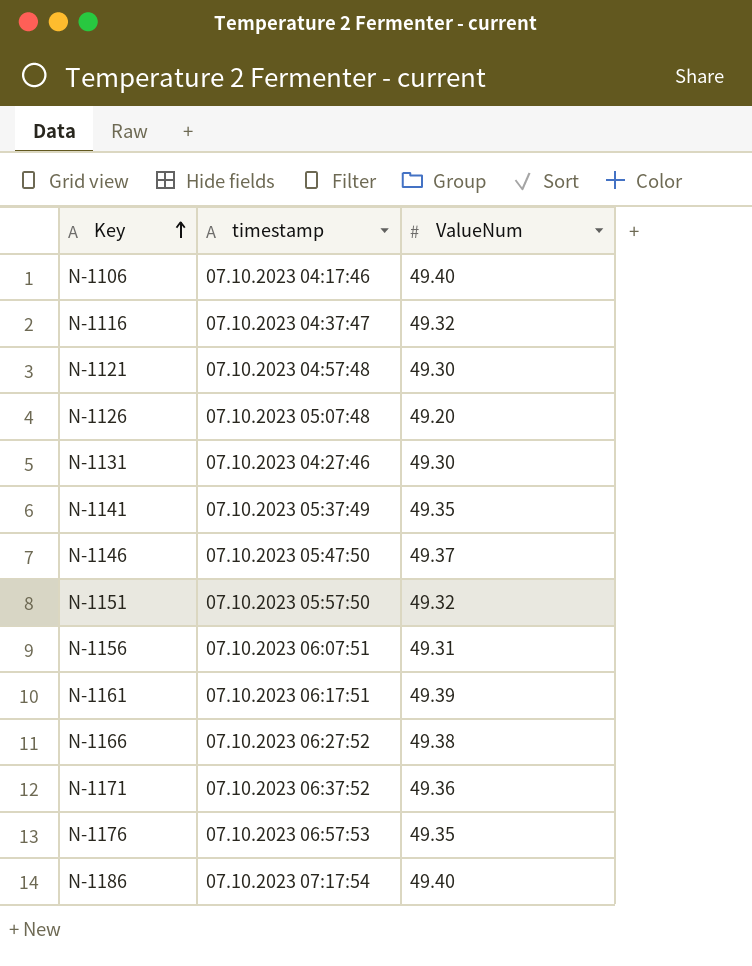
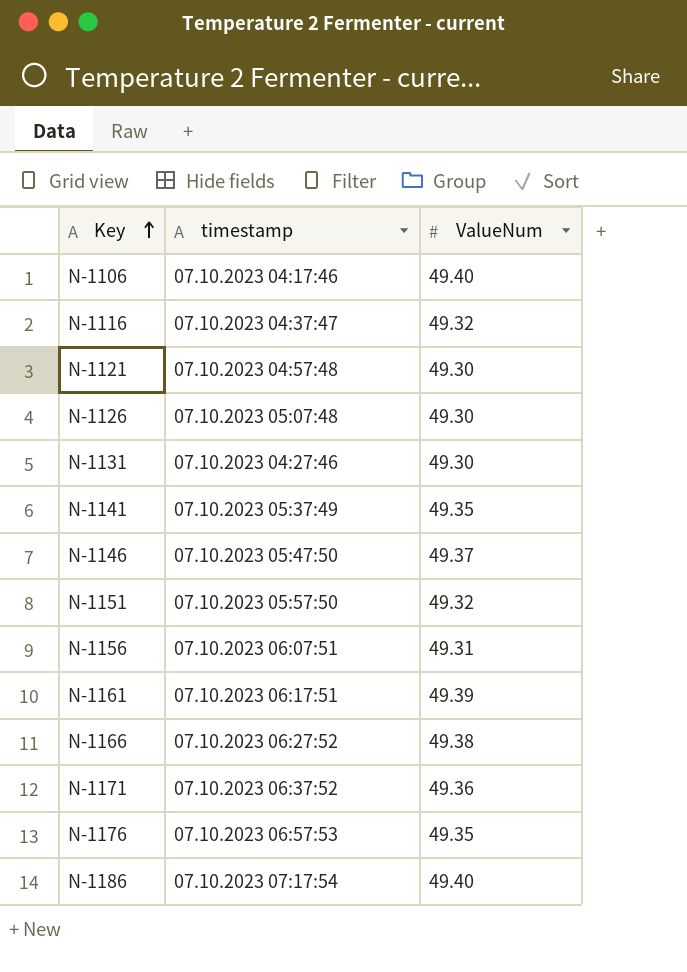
N-1126 | ValueNum: 49.20 -> 49.30

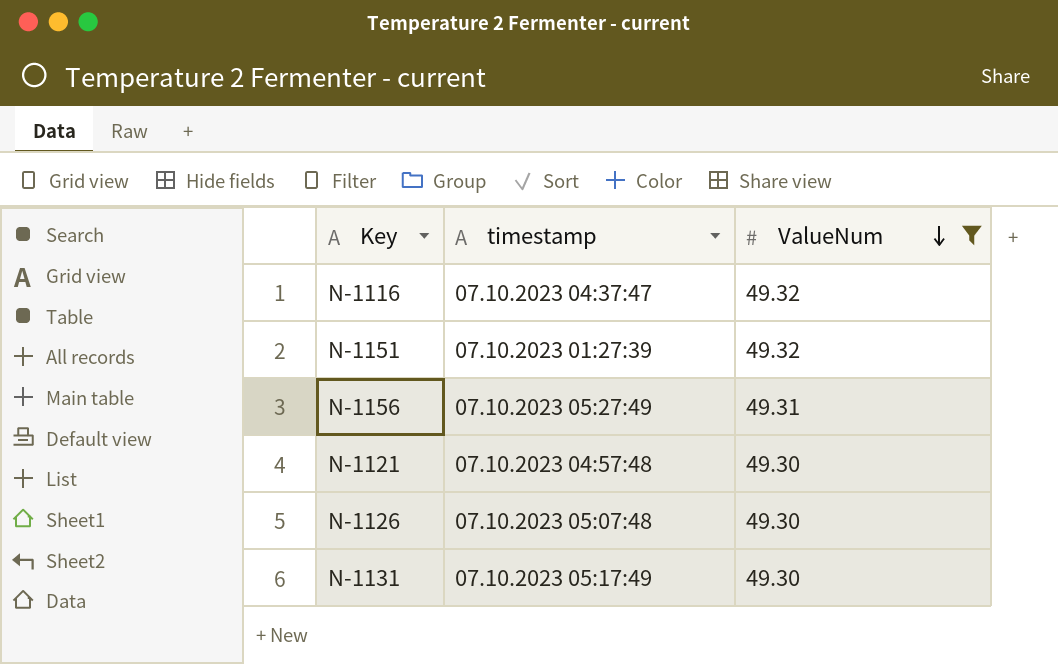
filter: none -> ValueNum <= 49.32
row order: Key ascending -> ValueNum descending
N-1151 | timestamp: 07.10.2023 05:57:50 -> 07.10.2023 01:27:39
N-1156 | timestamp: 07.10.2023 06:07:51 -> 07.10.2023 05:27:49
N-1131 | timestamp: 07.10.2023 04:27:46 -> 07.10.2023 05:17:49

